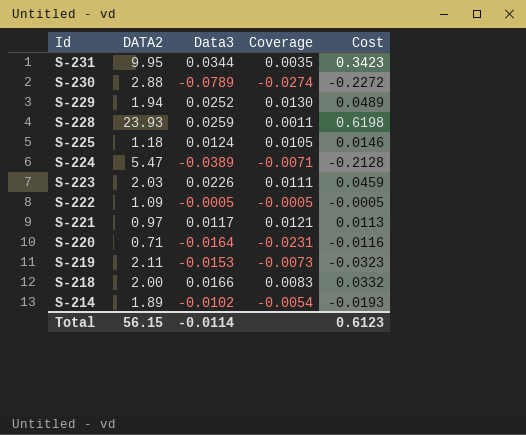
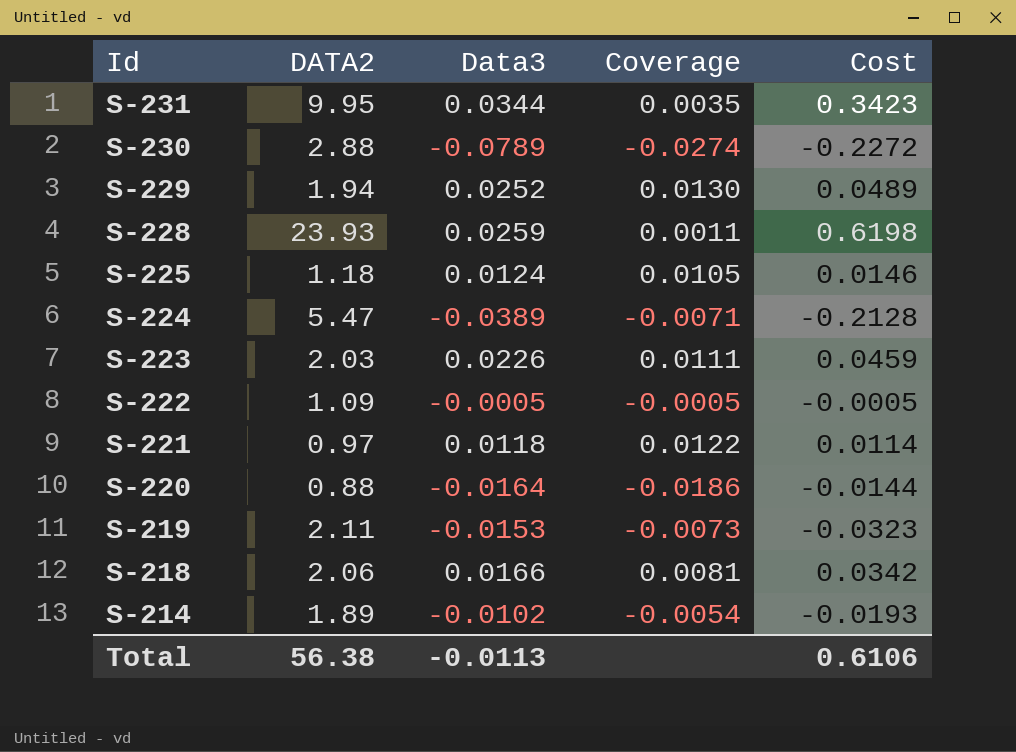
S-221 | Data3: 0.0117 -> 0.0118
S-221 | Coverage: 0.0121 -> 0.0122
S-221 | Cost: 0.0113 -> 0.0114
S-220 | DATA2: 0.71 -> 0.88
S-220 | Coverage: -0.0231 -> -0.0186
S-220 | Cost: -0.0116 -> -0.0144
S-218 | DATA2: 2.00 -> 2.06
S-218 | Coverage: 0.0083 -> 0.0081
S-218 | Cost: 0.0332 -> 0.0342
Total | DATA2: 56.15 -> 56.38
Total | Data3: -0.0114 -> -0.0113
Total | Cost: 0.6123 -> 0.6106

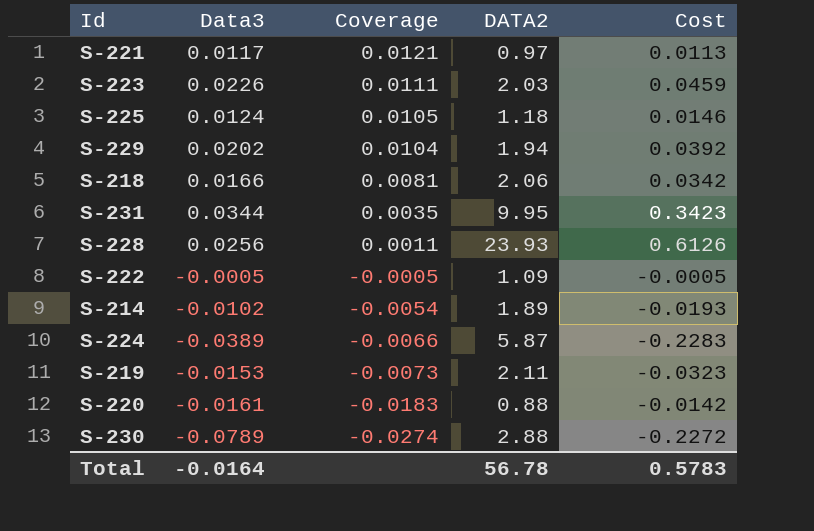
row order: Id descending -> Coverage descending
column DATA2 | position: 2 -> 4
S-221 | Data3: 0.0118 -> 0.0117
S-221 | Coverage: 0.0122 -> 0.0121
S-221 | Cost: 0.0114 -> 0.0113
S-229 | Data3: 0.0252 -> 0.0202
S-229 | Coverage: 0.0130 -> 0.0104
S-229 | Cost: 0.0489 -> 0.0392
S-228 | Data3: 0.0259 -> 0.0256
S-228 | Cost: 0.6198 -> 0.6126
S-224 | Coverage: -0.0071 -> -0.0066
S-224 | DATA2: 5.47 -> 5.87
S-224 | Cost: -0.2128 -> -0.2283
S-220 | Data3: -0.0164 -> -0.0161
S-220 | Coverage: -0.0186 -> -0.0183
S-220 | Cost: -0.0144 -> -0.0142
Total | Data3: -0.0113 -> -0.0164
Total | DATA2: 56.38 -> 56.78
Total | Cost: 0.6106 -> 0.5783

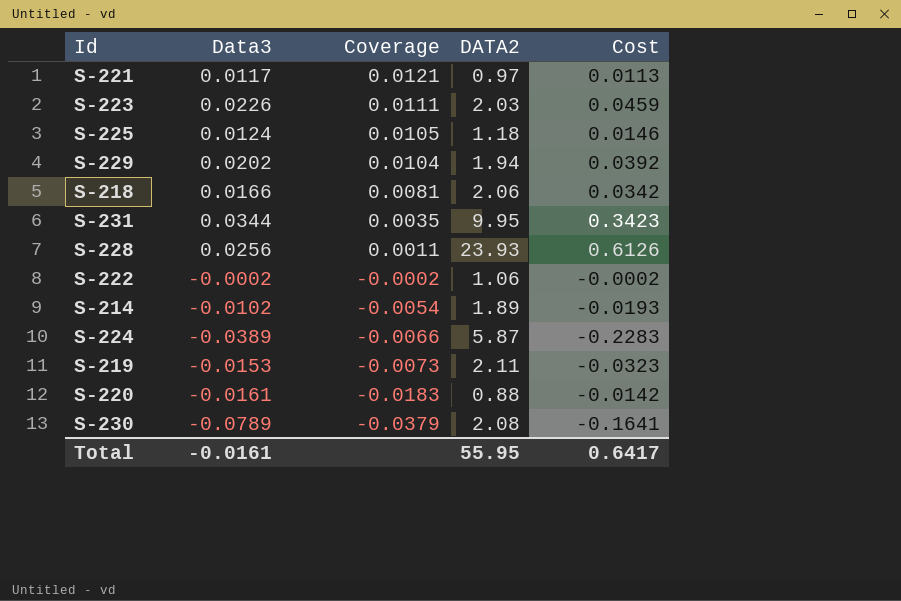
S-222 | Data3: -0.0005 -> -0.0002
S-222 | Coverage: -0.0005 -> -0.0002
S-222 | DATA2: 1.09 -> 1.06
S-222 | Cost: -0.0005 -> -0.0002
S-230 | Coverage: -0.0274 -> -0.0379
S-230 | DATA2: 2.88 -> 2.08
S-230 | Cost: -0.2272 -> -0.1641
Total | Data3: -0.0164 -> -0.0161
Total | DATA2: 56.78 -> 55.95
Total | Cost: 0.5783 -> 0.6417

